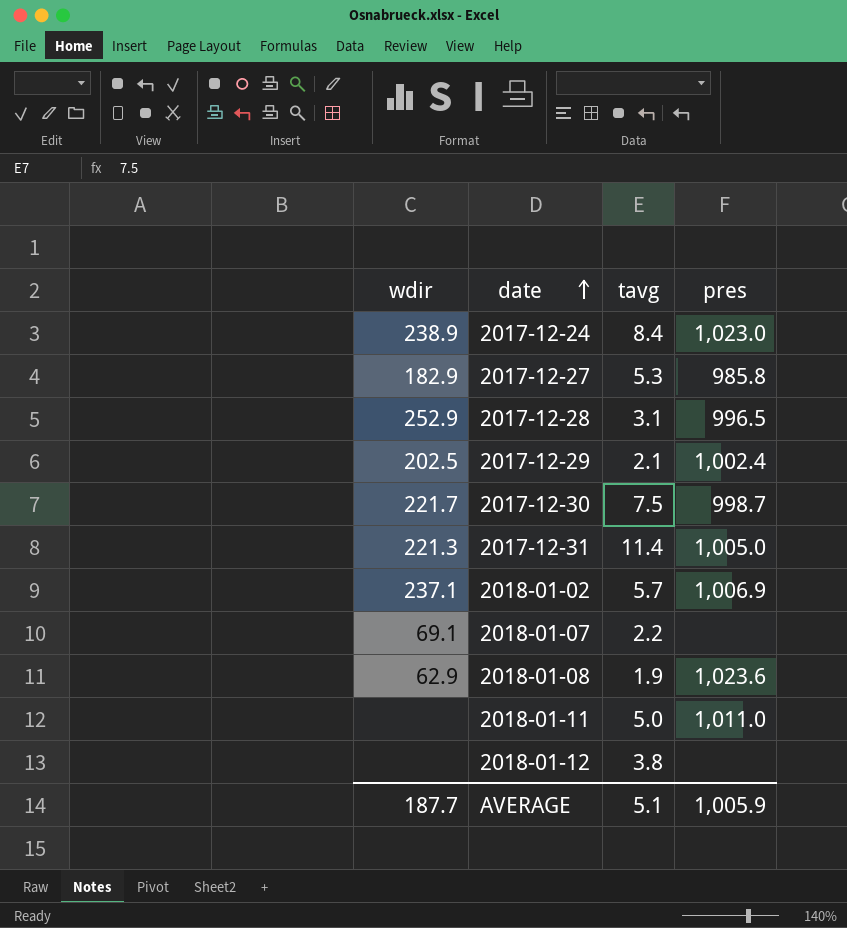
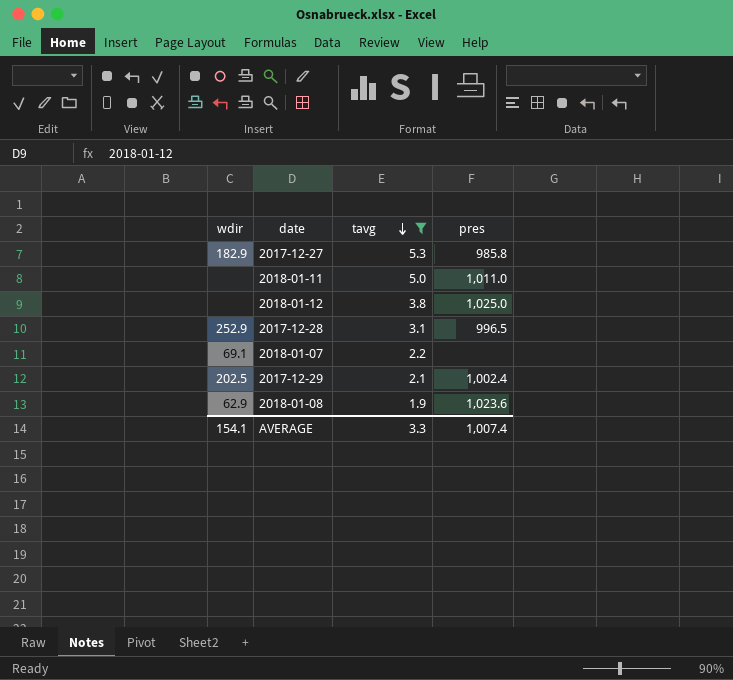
filter: none -> tavg <= 5.3
row order: date ascending -> tavg descending
2018-01-12 | pres: none -> 1,025.0
AVERAGE | wdir: 187.7 -> 154.1
AVERAGE | tavg: 5.1 -> 3.3
AVERAGE | pres: 1,005.9 -> 1,007.4

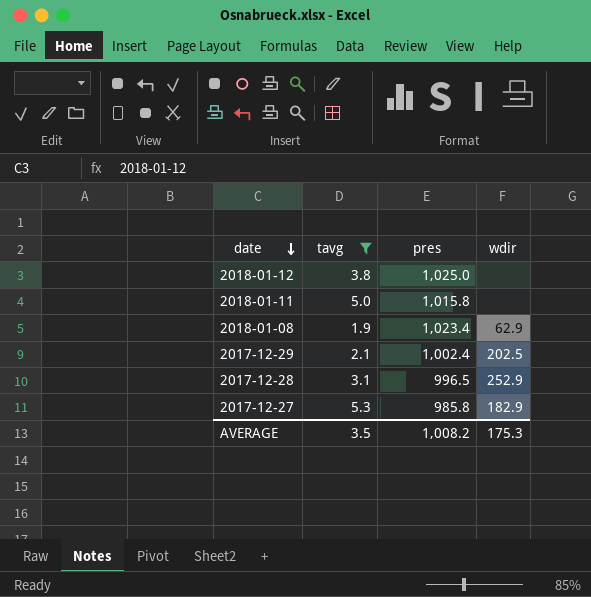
row order: tavg descending -> date descending
column wdir | position: 1 -> 4
row 2018-01-07: 69.1 | 2.2 | none -> none
2018-01-11 | pres: 1,011.0 -> 1,015.8
2018-01-08 | pres: 1,023.6 -> 1,023.4
AVERAGE | tavg: 3.3 -> 3.5
AVERAGE | pres: 1,007.4 -> 1,008.2
AVERAGE | wdir: 154.1 -> 175.3

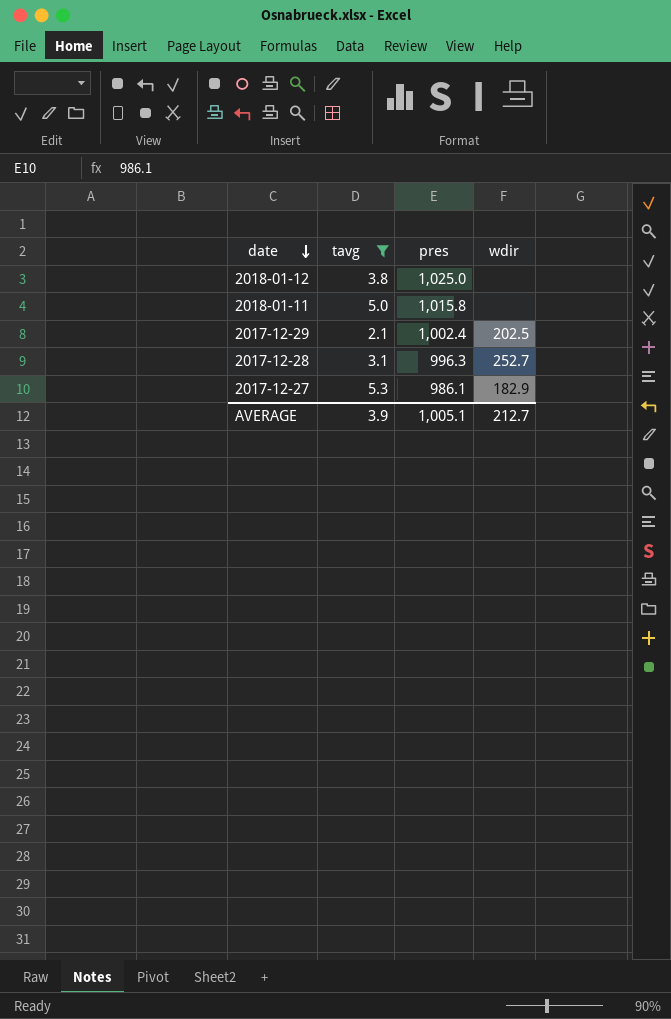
row 2018-01-08: 1.9 | 1,023.4 | 62.9 -> none
2017-12-28 | pres: 996.5 -> 996.3
2017-12-28 | wdir: 252.9 -> 252.7
2017-12-27 | pres: 985.8 -> 986.1
AVERAGE | tavg: 3.5 -> 3.9
AVERAGE | pres: 1,008.2 -> 1,005.1
AVERAGE | wdir: 175.3 -> 212.7

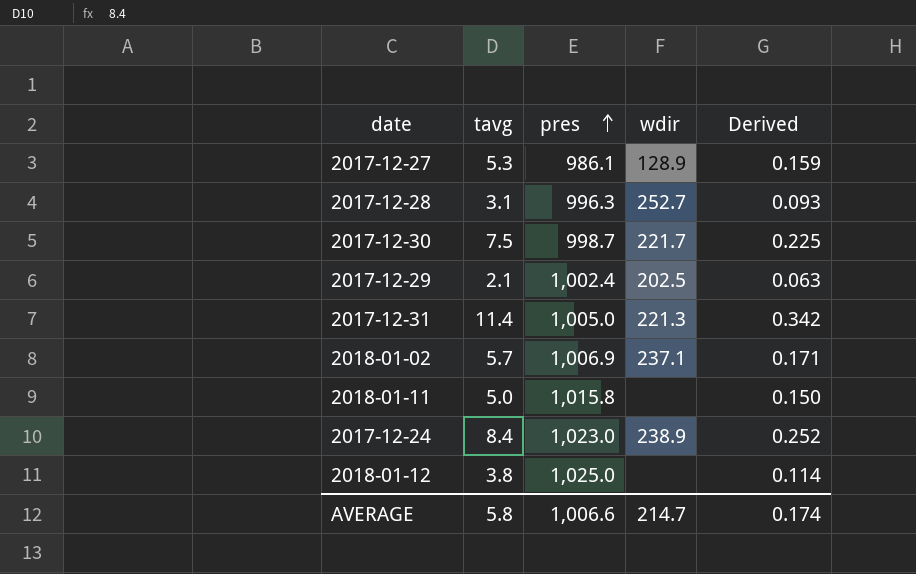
filter: tavg <= 5.3 -> none
row order: date descending -> pres ascending
column Derived | formula: none -> [tavg] * 0.03
2017-12-27 | wdir: 182.9 -> 128.9
AVERAGE | tavg: 3.9 -> 5.8
AVERAGE | pres: 1,005.1 -> 1,006.6
AVERAGE | wdir: 212.7 -> 214.7

